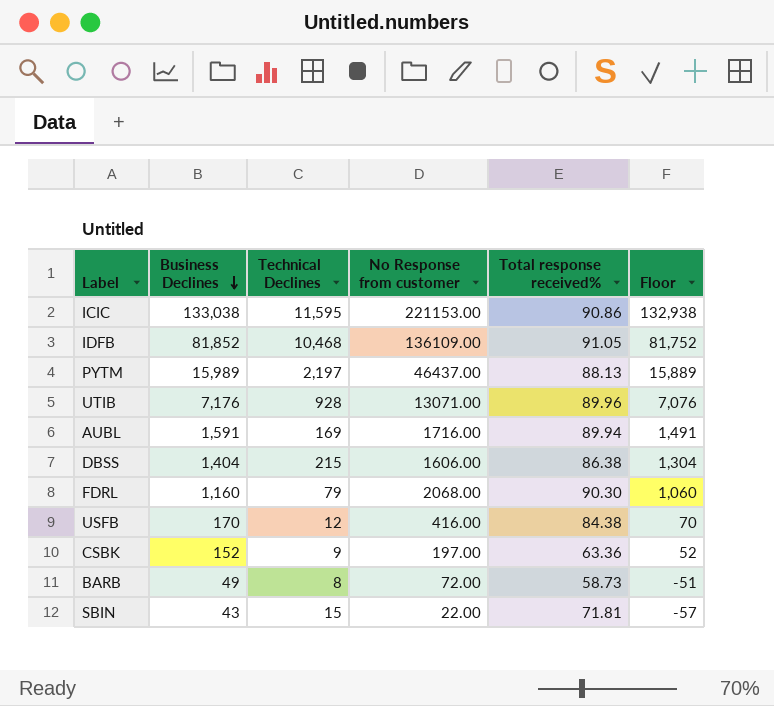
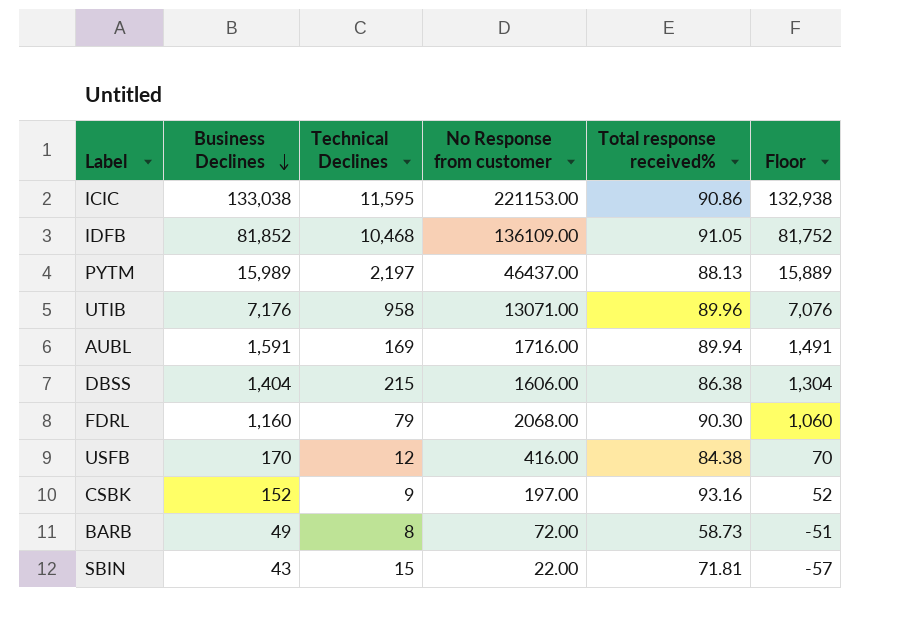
UTIB | Technical Declines: 928 -> 958
CSBK | Total response received%: 63.36 -> 93.16

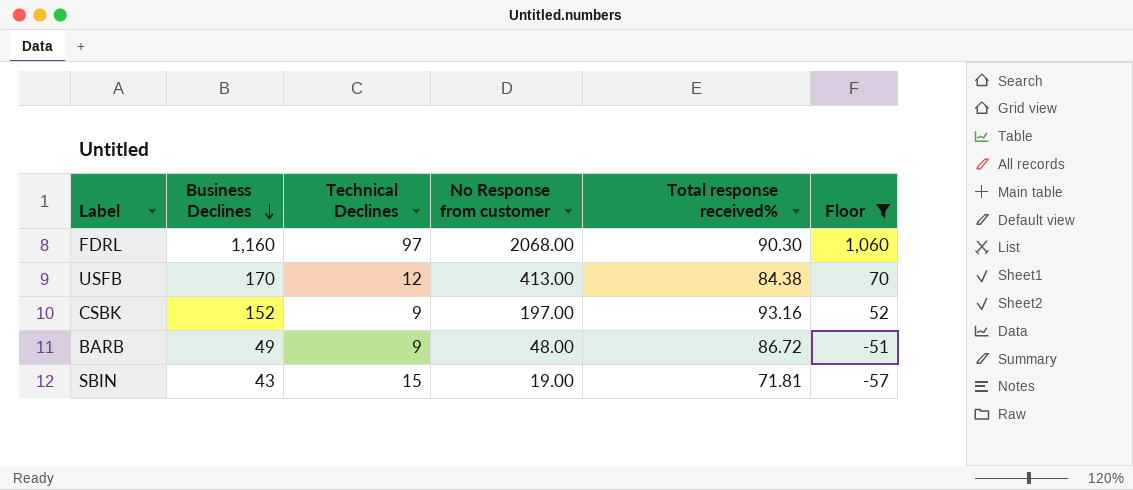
filter: none -> Floor <= 1,060
FDRL | Technical Declines: 79 -> 97
USFB | No Response from customer: 416.00 -> 413.00
BARB | Technical Declines: 8 -> 9
BARB | No Response from customer: 72.00 -> 48.00
BARB | Total response received%: 58.73 -> 86.72
SBIN | No Response from customer: 22.00 -> 19.00

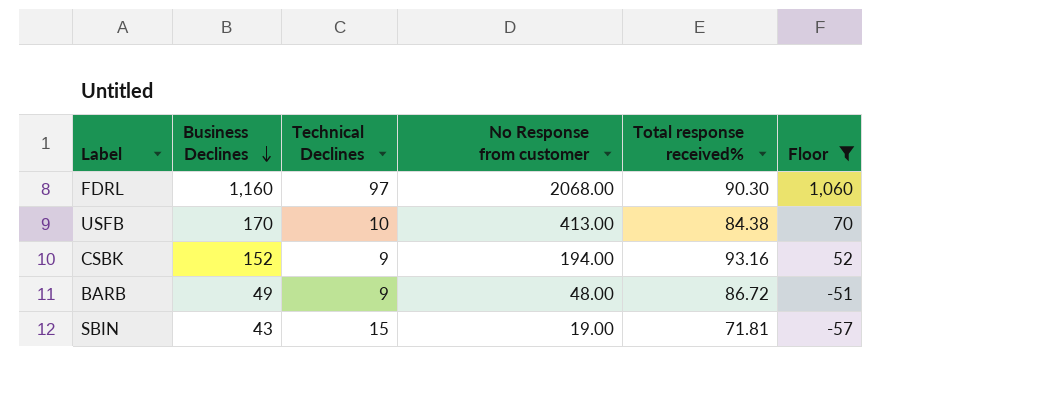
USFB | Technical Declines: 12 -> 10
CSBK | No Response from customer: 197.00 -> 194.00

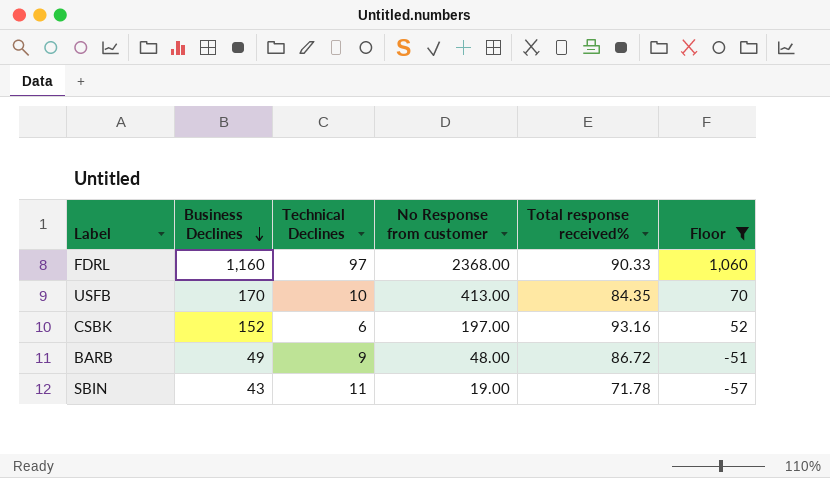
FDRL | No Response from customer: 2068.00 -> 2368.00
FDRL | Total response received%: 90.30 -> 90.33
USFB | Total response received%: 84.38 -> 84.35
CSBK | Technical Declines: 9 -> 6
CSBK | No Response from customer: 194.00 -> 197.00
SBIN | Technical Declines: 15 -> 11
SBIN | Total response received%: 71.81 -> 71.78

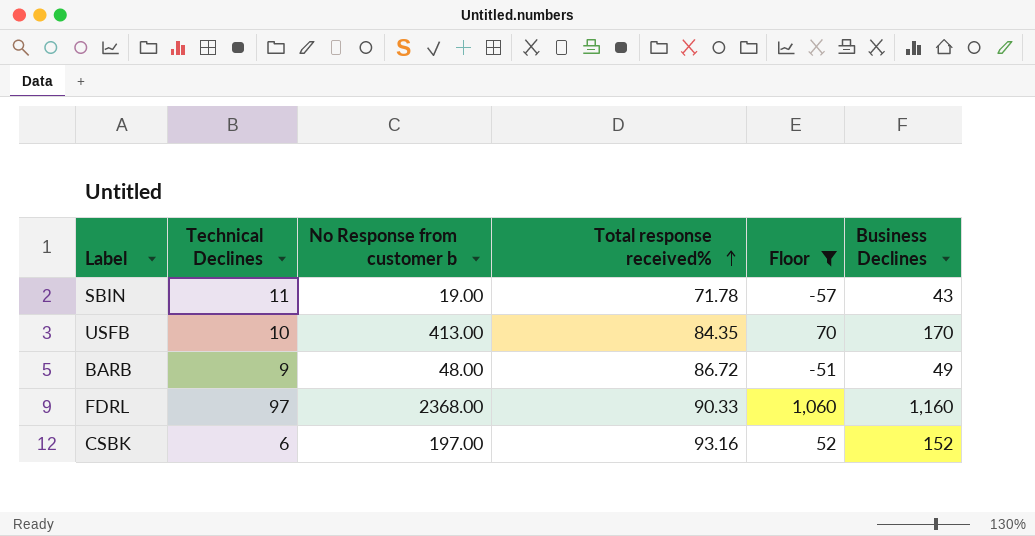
row order: Business Declines descending -> Total response received% ascending
column name: No Response from customer -> No Response from customer b
column Business Declines | position: 2 -> 6

